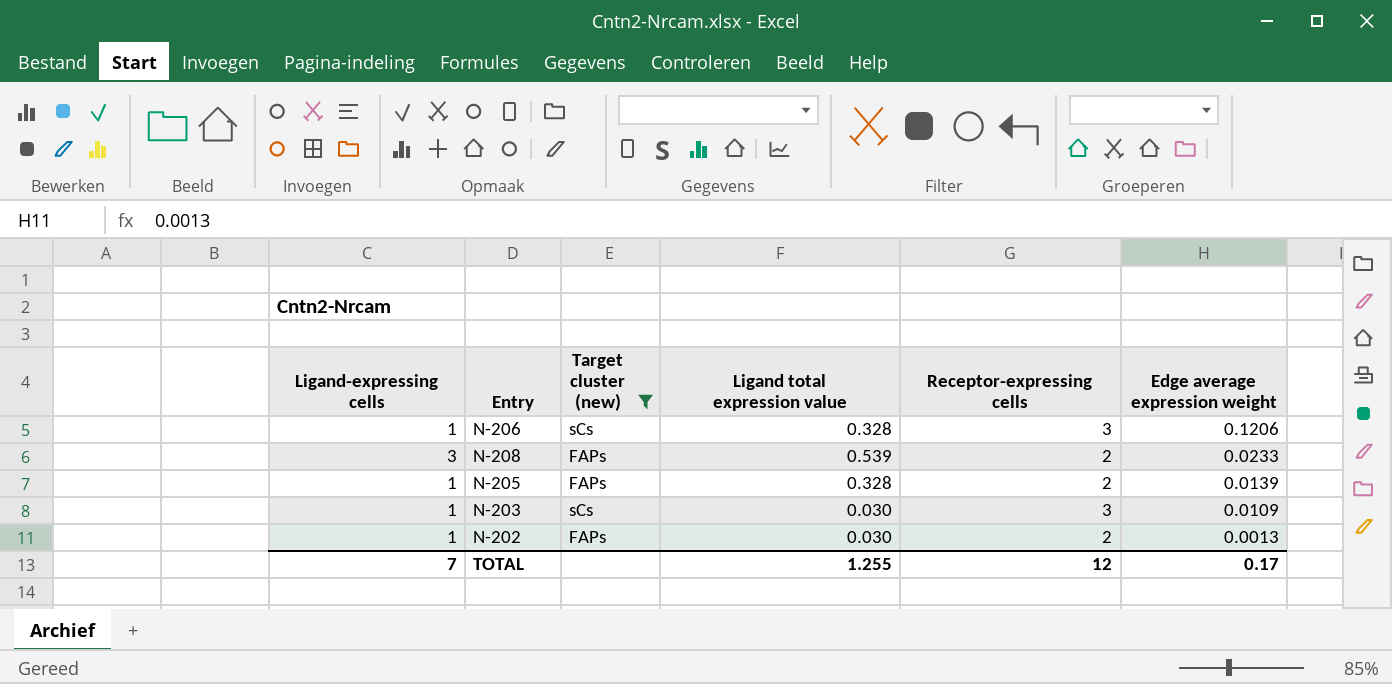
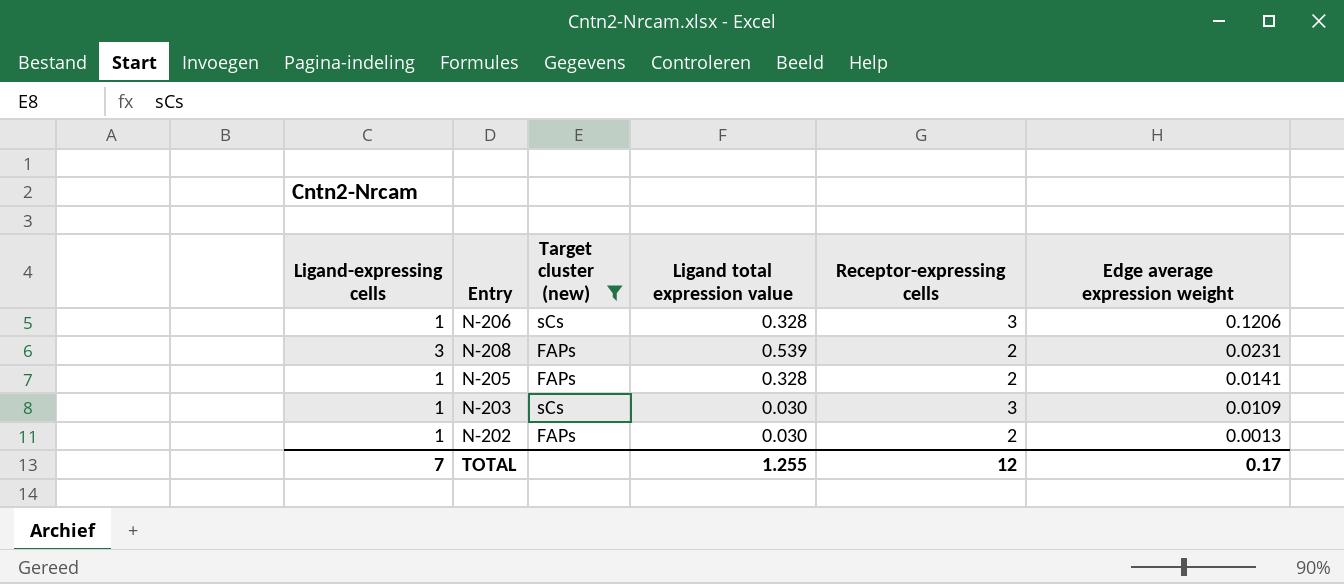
N-208 | Edge average expression weight: 0.0233 -> 0.0231
N-205 | Edge average expression weight: 0.0139 -> 0.0141

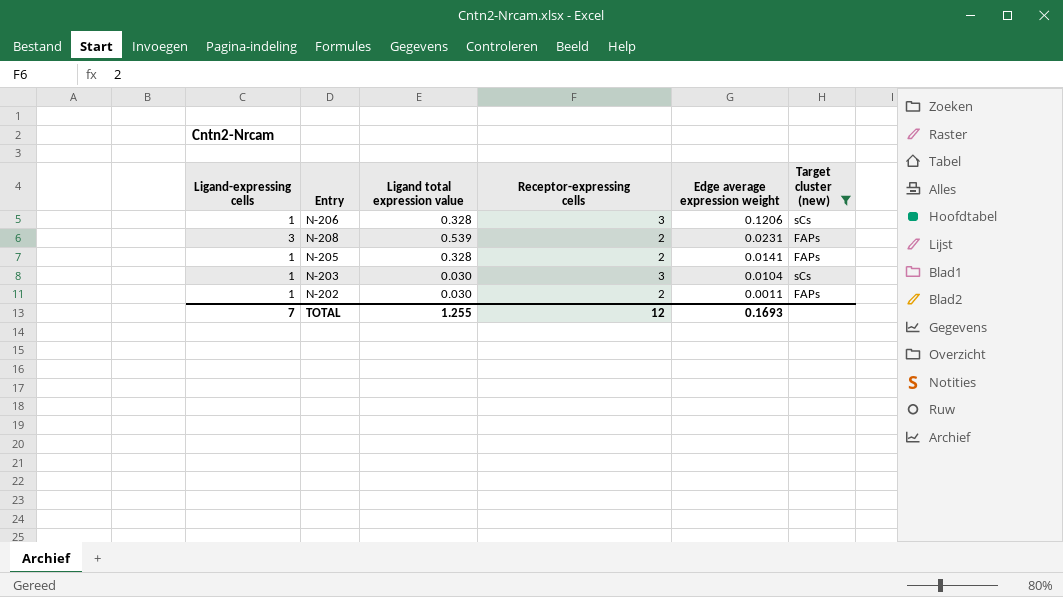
column Target cluster (new) | position: 3 -> 6
N-203 | Edge average expression weight: 0.0109 -> 0.0104
N-202 | Edge average expression weight: 0.0013 -> 0.0011
TOTAL | Edge average expression weight: 0.17 -> 0.1693

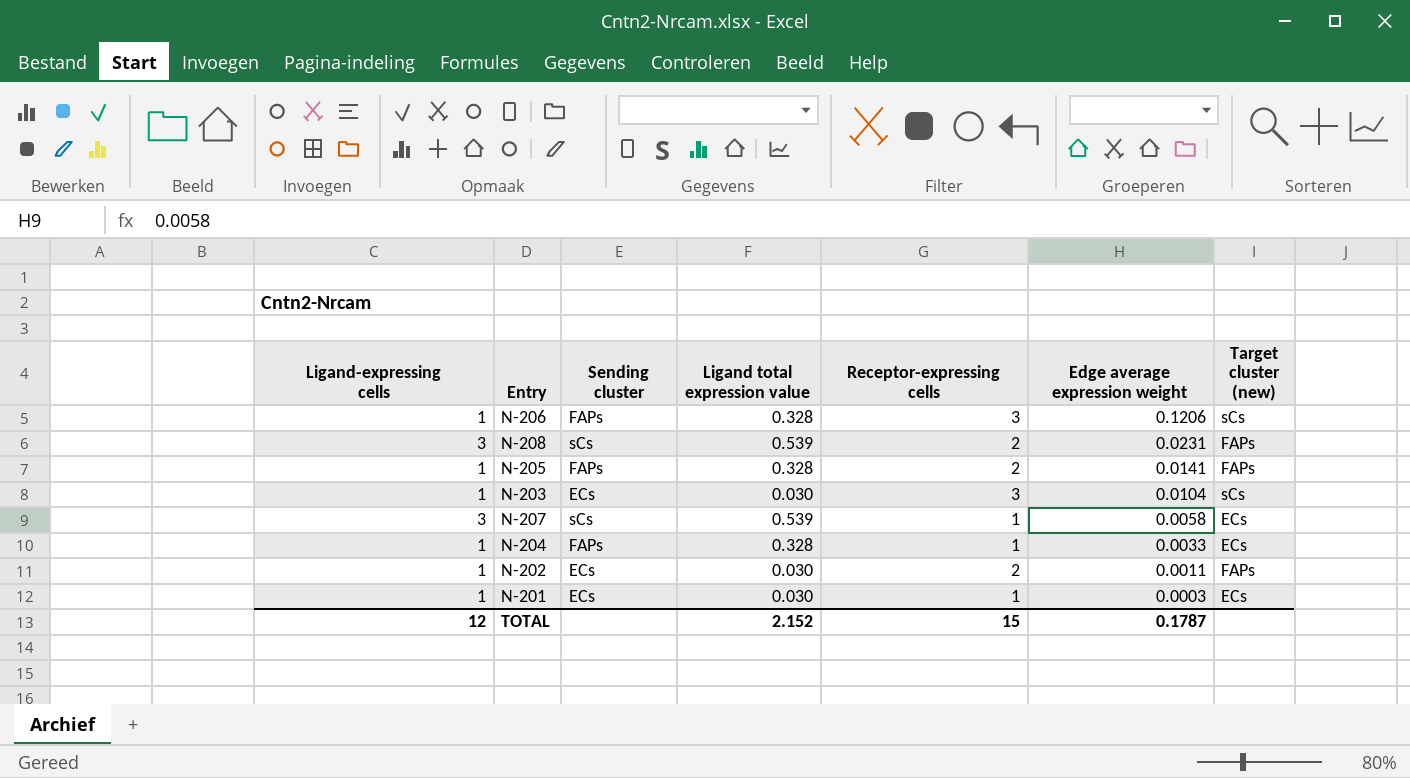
filter: Target cluster (new) != ECs -> none
column Sending cluster | position: none -> 3
TOTAL | Ligand-expressing cells: 7 -> 12
TOTAL | Ligand total expression value: 1.255 -> 2.152
TOTAL | Receptor-expressing cells: 12 -> 15
TOTAL | Edge average expression weight: 0.1693 -> 0.1787

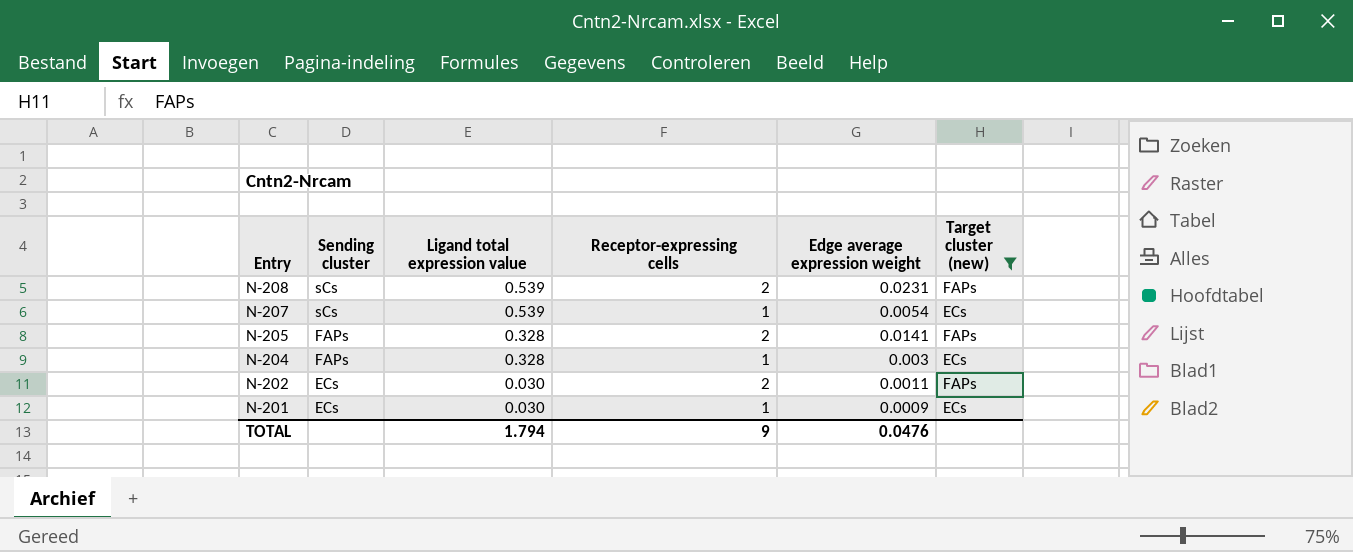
filter: none -> Target cluster (new) != sCs
row order: Edge average expression weight descending -> Entry descending
column Ligand-expressing cells | position: 1 -> none
N-207 | Edge average expression weight: 0.0058 -> 0.0054
N-204 | Edge average expression weight: 0.0033 -> 0.003
N-201 | Edge average expression weight: 0.0003 -> 0.0009
TOTAL | Ligand total expression value: 2.152 -> 1.794
TOTAL | Receptor-expressing cells: 15 -> 9
TOTAL | Edge average expression weight: 0.1787 -> 0.0476

